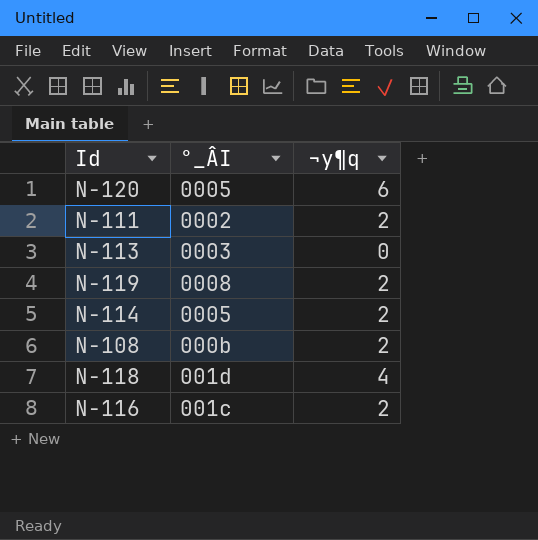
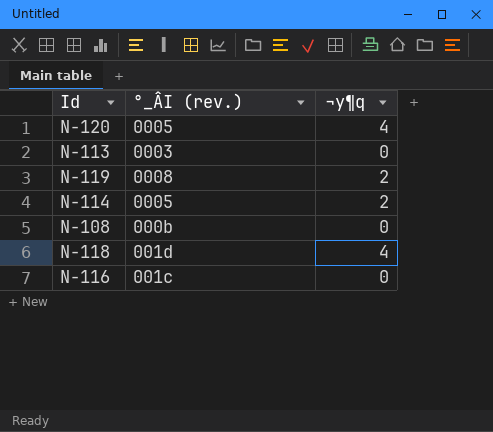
column name: °_ÂI -> °_ÂI (rev.)
row N-111: 0002 | 2 -> none
N-120 | ¬y¶q: 6 -> 4
N-108 | ¬y¶q: 2 -> 0
N-116 | ¬y¶q: 2 -> 0

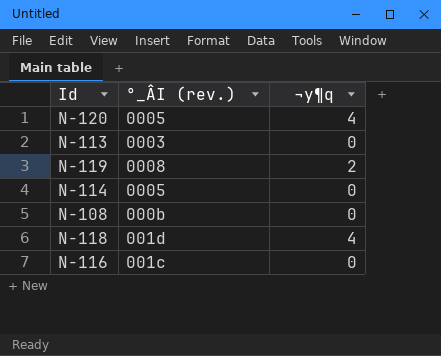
N-114 | ¬y¶q: 2 -> 0

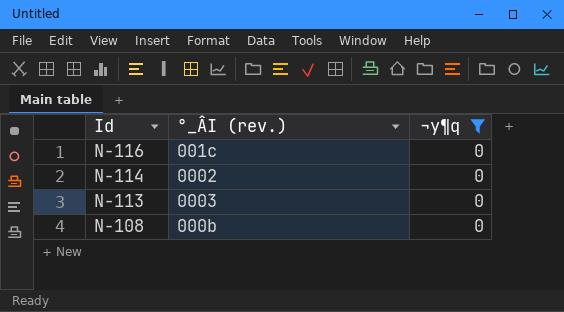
filter: none -> ¬y¶q = 0
row order: none -> Id descending
N-114 | °_ÂI (rev.): 0005 -> 0002

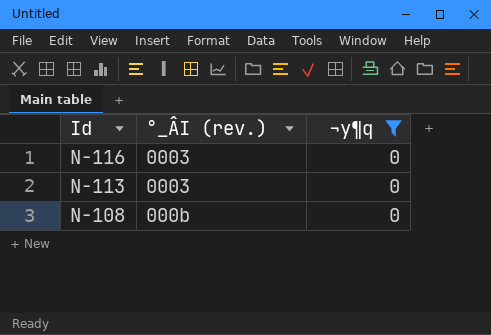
row N-114: 0002 | 0 -> none
N-116 | °_ÂI (rev.): 001c -> 0003

